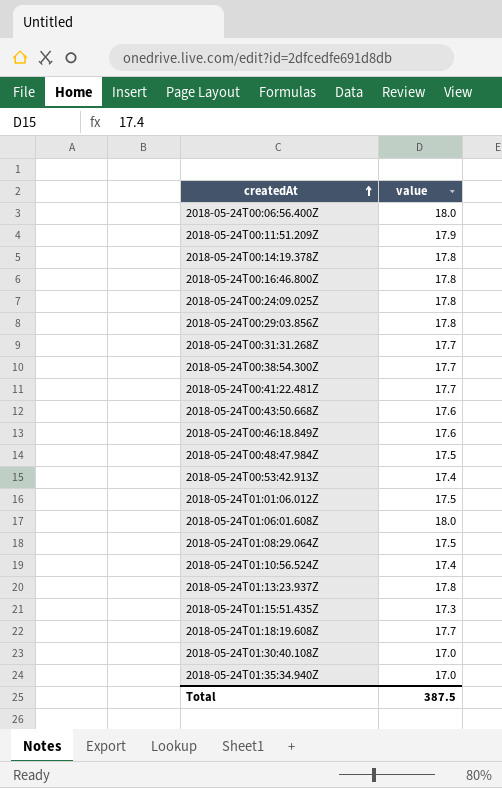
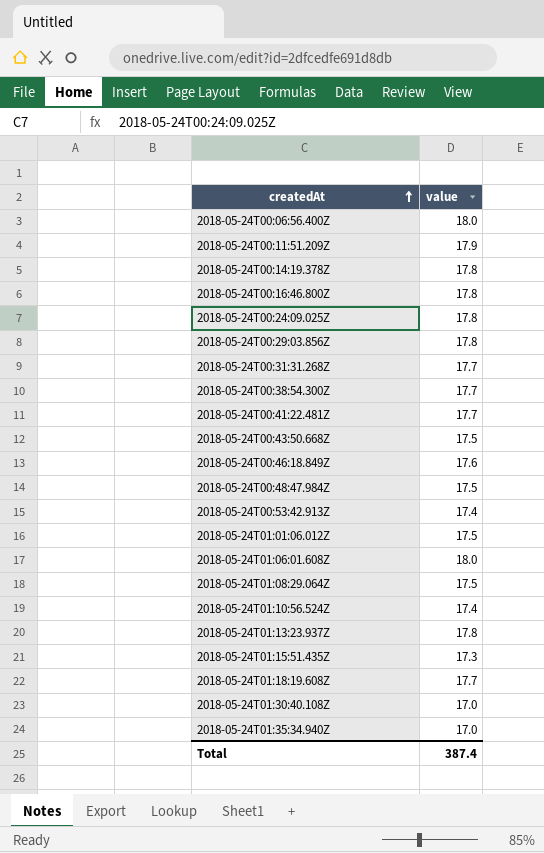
2018-05-24T00:43:50.668Z | value: 17.6 -> 17.5
Total | value: 387.5 -> 387.4

